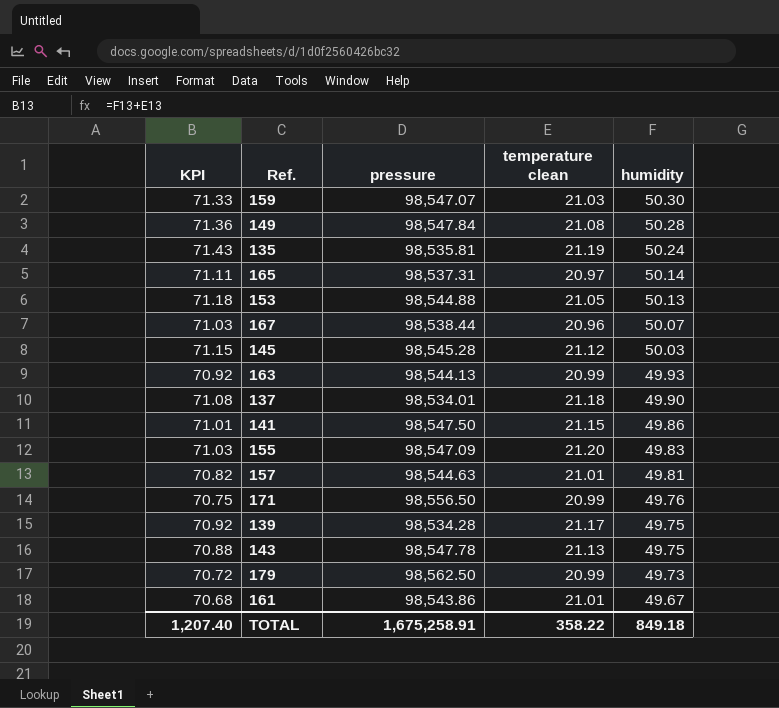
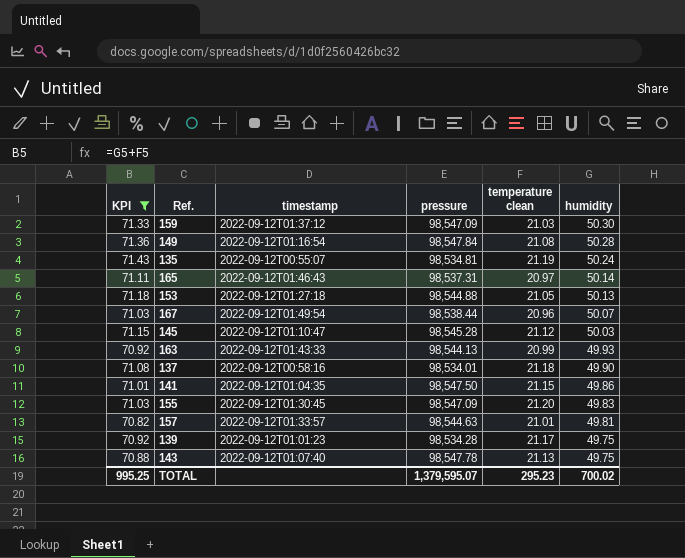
filter: none -> KPI >= 70.82
column timestamp | position: none -> 3
159 | pressure: 98,547.07 -> 98,547.09
135 | pressure: 98,535.81 -> 98,534.81
TOTAL | KPI: 1,207.40 -> 995.25
TOTAL | pressure: 1,675,258.91 -> 1,379,595.07
TOTAL | temperature clean: 358.22 -> 295.23
TOTAL | humidity: 849.18 -> 700.02

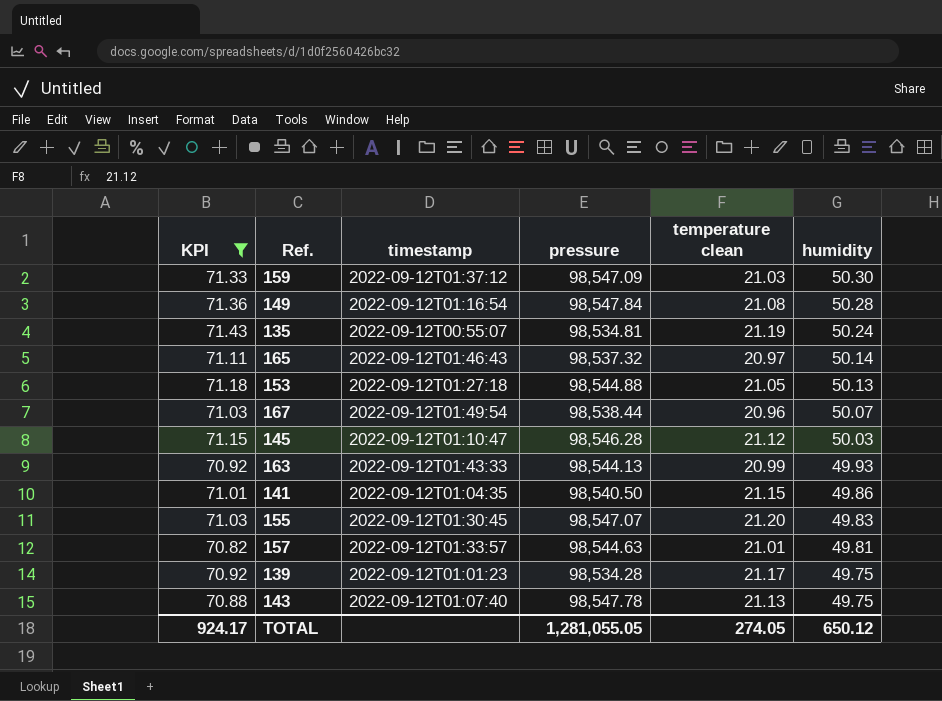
row 137: 71.08 | 2022-09-12T00:58:16 | 98,534.01 | 21.18 | 49.90 -> none
165 | pressure: 98,537.31 -> 98,537.32
145 | pressure: 98,545.28 -> 98,546.28
141 | pressure: 98,547.50 -> 98,540.50
155 | pressure: 98,547.09 -> 98,547.07
TOTAL | KPI: 995.25 -> 924.17
TOTAL | pressure: 1,379,595.07 -> 1,281,055.05
TOTAL | temperature clean: 295.23 -> 274.05
TOTAL | humidity: 700.02 -> 650.12

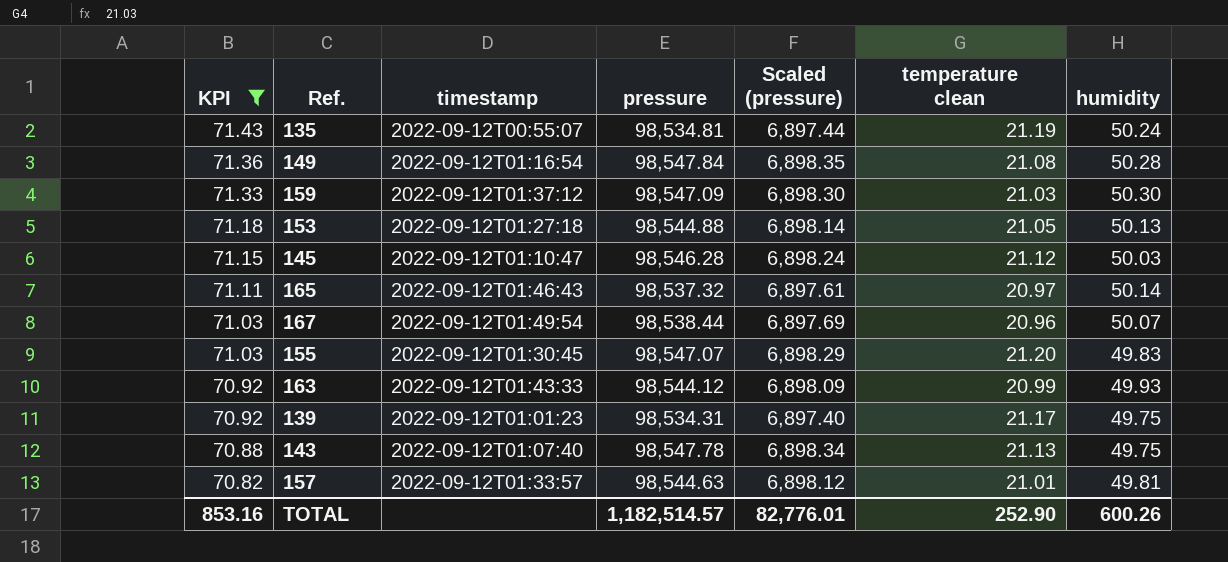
row order: humidity descending -> KPI descending
column Scaled (pressure) | formula: none -> [pressure] * 0.07
row 141: 71.01 | 2022-09-12T01:04:35 | 98,540.50 | 21.15 | 49.86 -> none
163 | pressure: 98,544.13 -> 98,544.12
139 | pressure: 98,534.28 -> 98,534.31
TOTAL | KPI: 924.17 -> 853.16
TOTAL | pressure: 1,281,055.05 -> 1,182,514.57
TOTAL | temperature clean: 274.05 -> 252.90
TOTAL | humidity: 650.12 -> 600.26

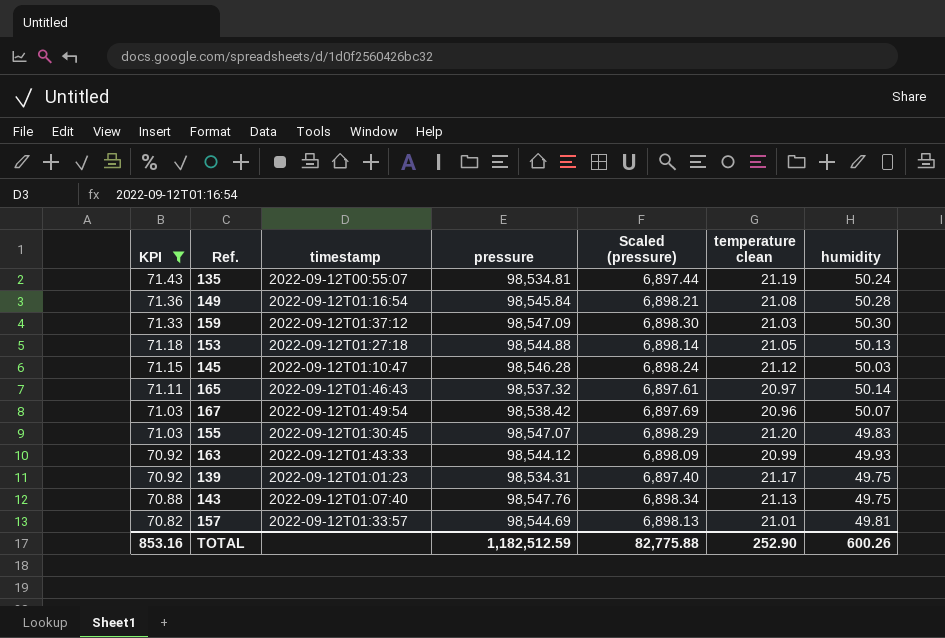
149 | pressure: 98,547.84 -> 98,545.84
149 | Scaled (pressure): 6,898.35 -> 6,898.21
167 | pressure: 98,538.44 -> 98,538.42
143 | pressure: 98,547.78 -> 98,547.76
157 | pressure: 98,544.63 -> 98,544.69
157 | Scaled (pressure): 6,898.12 -> 6,898.13
TOTAL | pressure: 1,182,514.57 -> 1,182,512.59
TOTAL | Scaled (pressure): 82,776.01 -> 82,775.88

